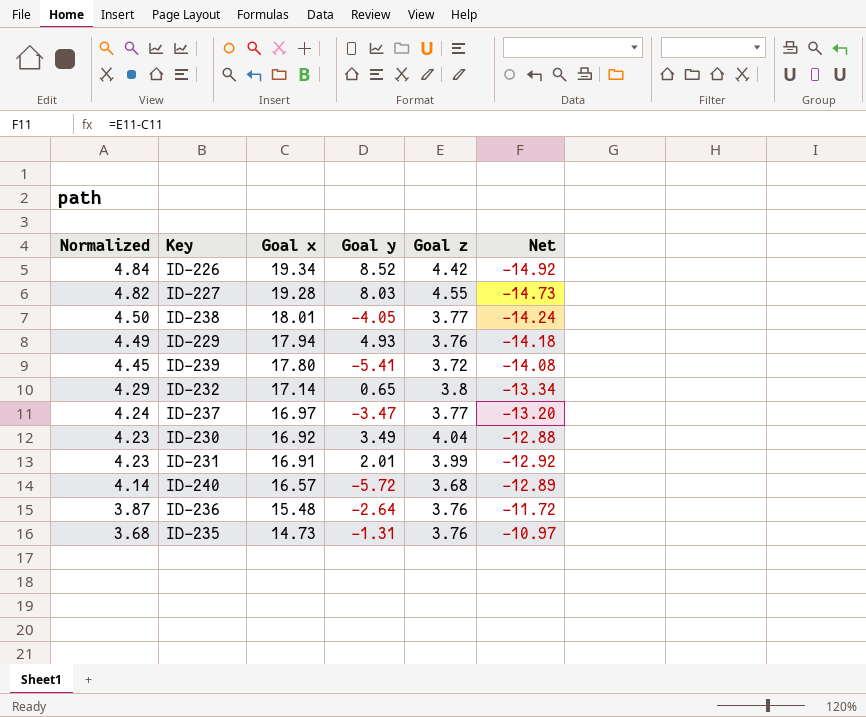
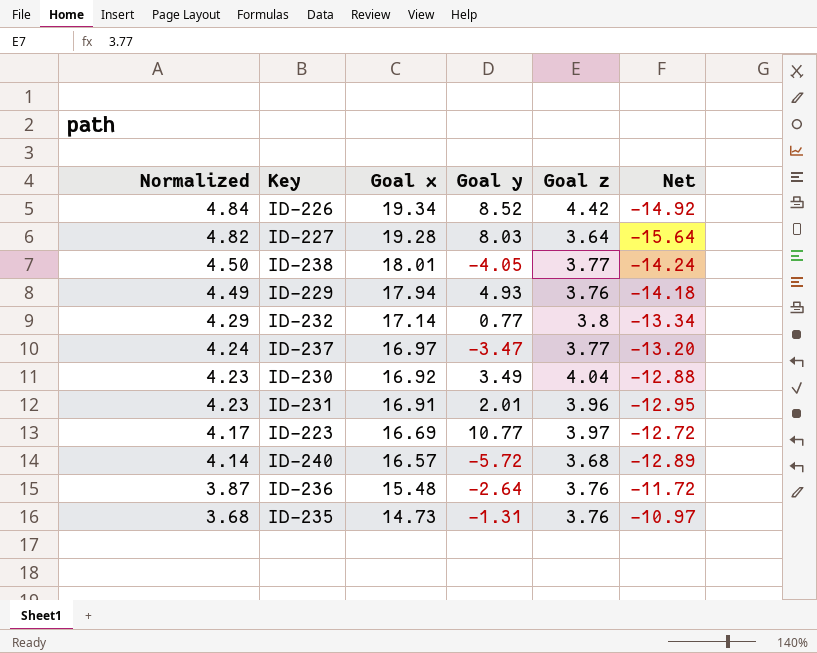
row ID-239: 4.45 | 17.80 | -5.41 | 3.72 | -14.08 -> none
ID-227 | Goal z: 4.55 -> 3.64
ID-227 | Net: -14.73 -> -15.64
ID-232 | Goal y: 0.65 -> 0.77
ID-231 | Goal z: 3.99 -> 3.96
ID-231 | Net: -12.92 -> -12.95
row ID-223: none -> 4.17 | 16.69 | 10.77 | 3.97 | -12.72

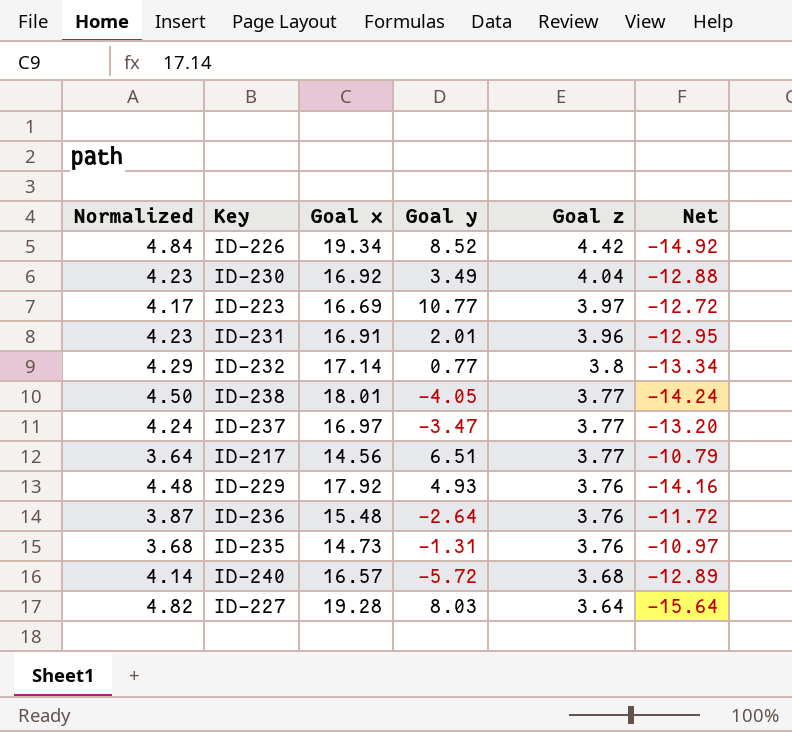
row order: Normalized descending -> Goal z descending
row ID-217: none -> 3.64 | 14.56 | 6.51 | 3.77 | -10.79
ID-229 | Normalized: 4.49 -> 4.48
ID-229 | Goal x: 17.94 -> 17.92
ID-229 | Net: -14.18 -> -14.16

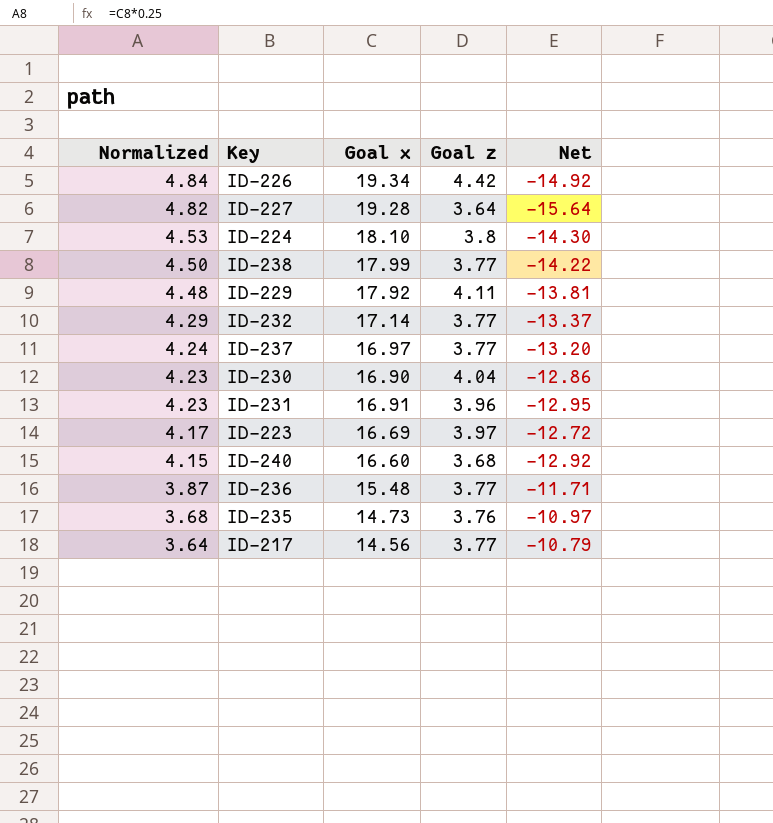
row order: Goal z descending -> Normalized descending
column Goal y | position: 4 -> none
row ID-224: none -> 4.53 | 18.10 | 3.8 | -14.30
ID-238 | Goal x: 18.01 -> 17.99
ID-238 | Net: -14.24 -> -14.22
ID-229 | Goal z: 3.76 -> 4.11
ID-229 | Net: -14.16 -> -13.81
ID-232 | Goal z: 3.8 -> 3.77
ID-232 | Net: -13.34 -> -13.37
ID-230 | Goal x: 16.92 -> 16.90
ID-230 | Net: -12.88 -> -12.86
ID-240 | Normalized: 4.14 -> 4.15
ID-240 | Goal x: 16.57 -> 16.60
ID-240 | Net: -12.89 -> -12.92
ID-236 | Goal z: 3.76 -> 3.77
ID-236 | Net: -11.72 -> -11.71

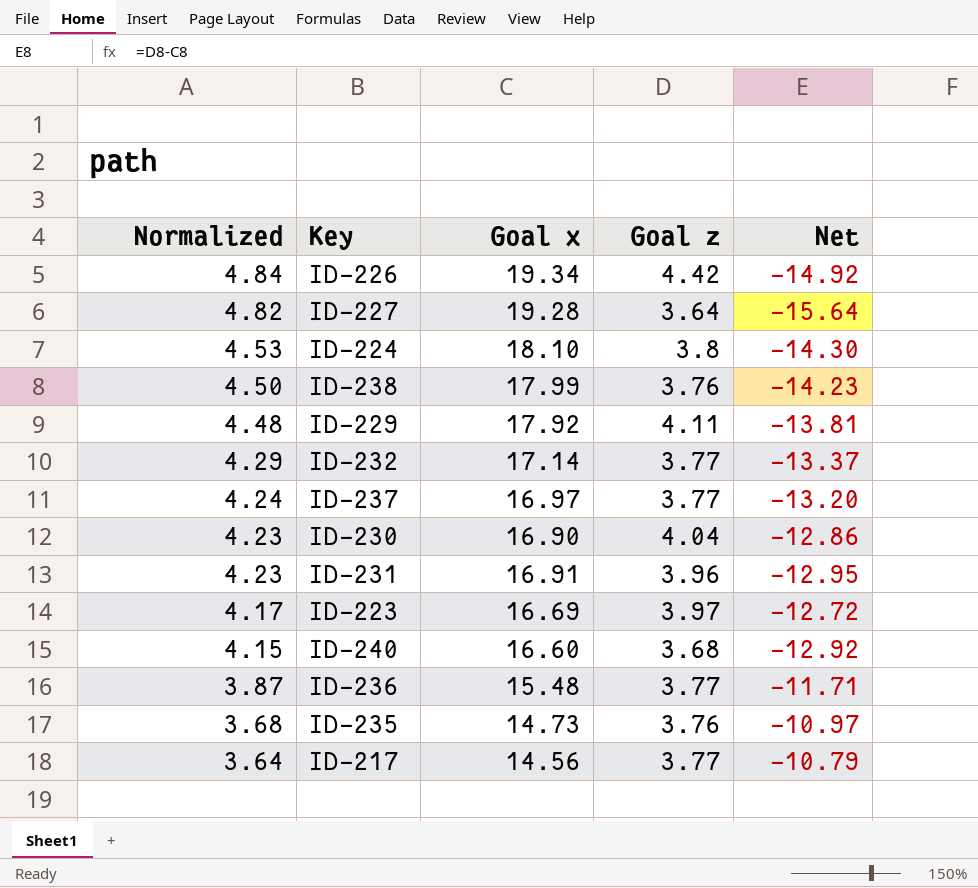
ID-238 | Goal z: 3.77 -> 3.76
ID-238 | Net: -14.22 -> -14.23

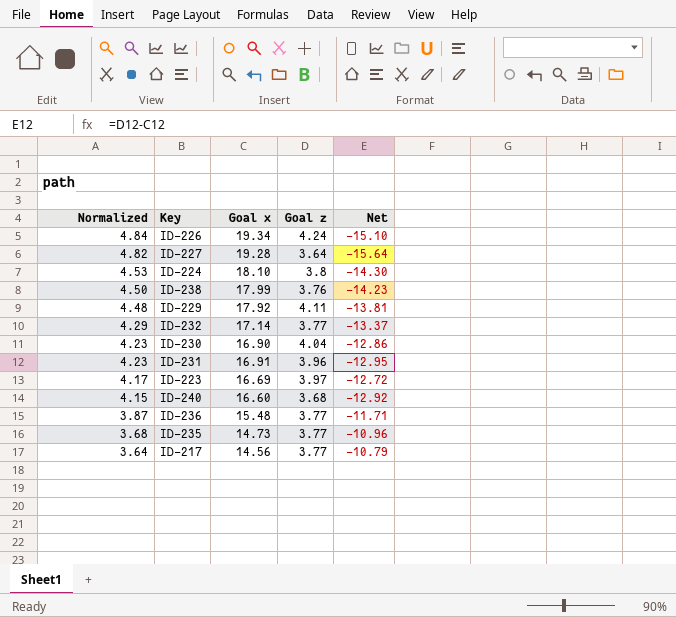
row ID-237: 4.24 | 16.97 | 3.77 | -13.20 -> none
ID-226 | Goal z: 4.42 -> 4.24
ID-226 | Net: -14.92 -> -15.10
ID-235 | Goal z: 3.76 -> 3.77
ID-235 | Net: -10.97 -> -10.96

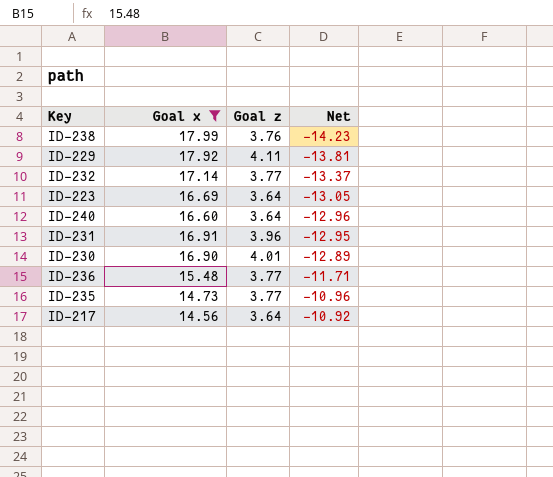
filter: none -> Goal x <= 17.99
row order: Normalized descending -> Net ascending
column Normalized | formula: [Goal x] * 0.25 -> none
ID-223 | Goal z: 3.97 -> 3.64
ID-223 | Net: -12.72 -> -13.05
ID-240 | Goal z: 3.68 -> 3.64
ID-240 | Net: -12.92 -> -12.96
ID-230 | Goal z: 4.04 -> 4.01
ID-230 | Net: -12.86 -> -12.89
ID-217 | Goal z: 3.77 -> 3.64
ID-217 | Net: -10.79 -> -10.92

